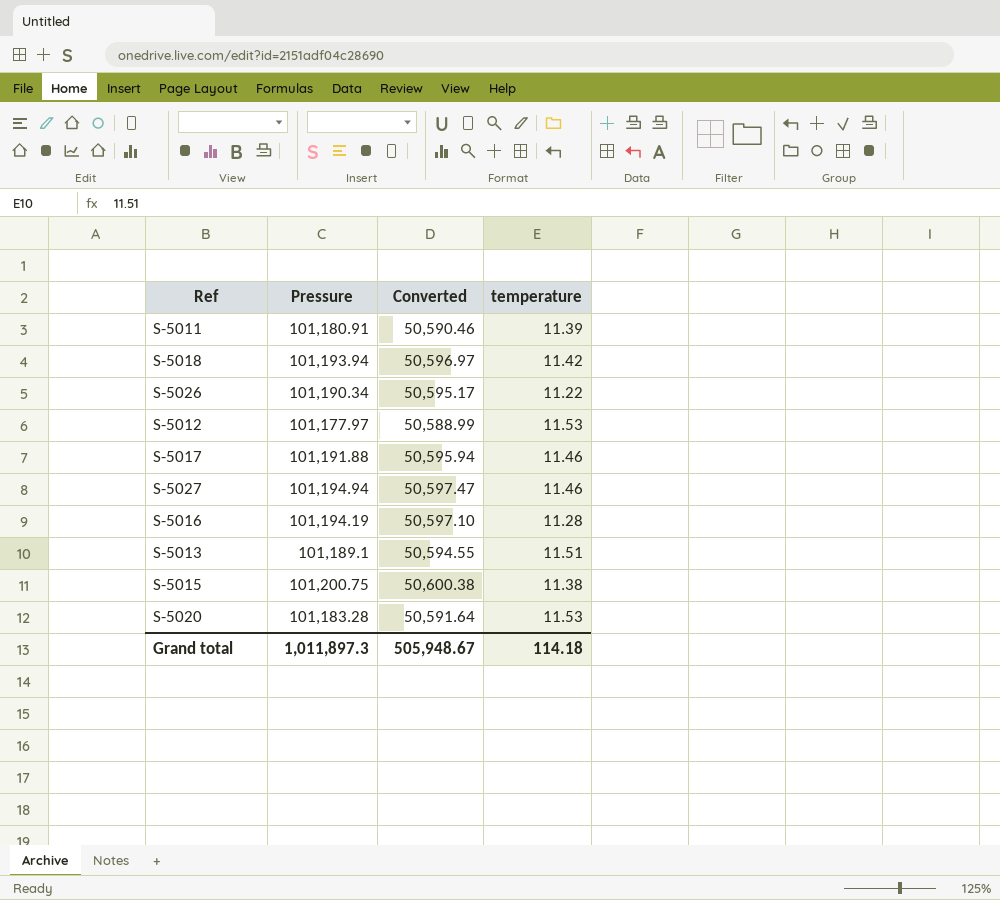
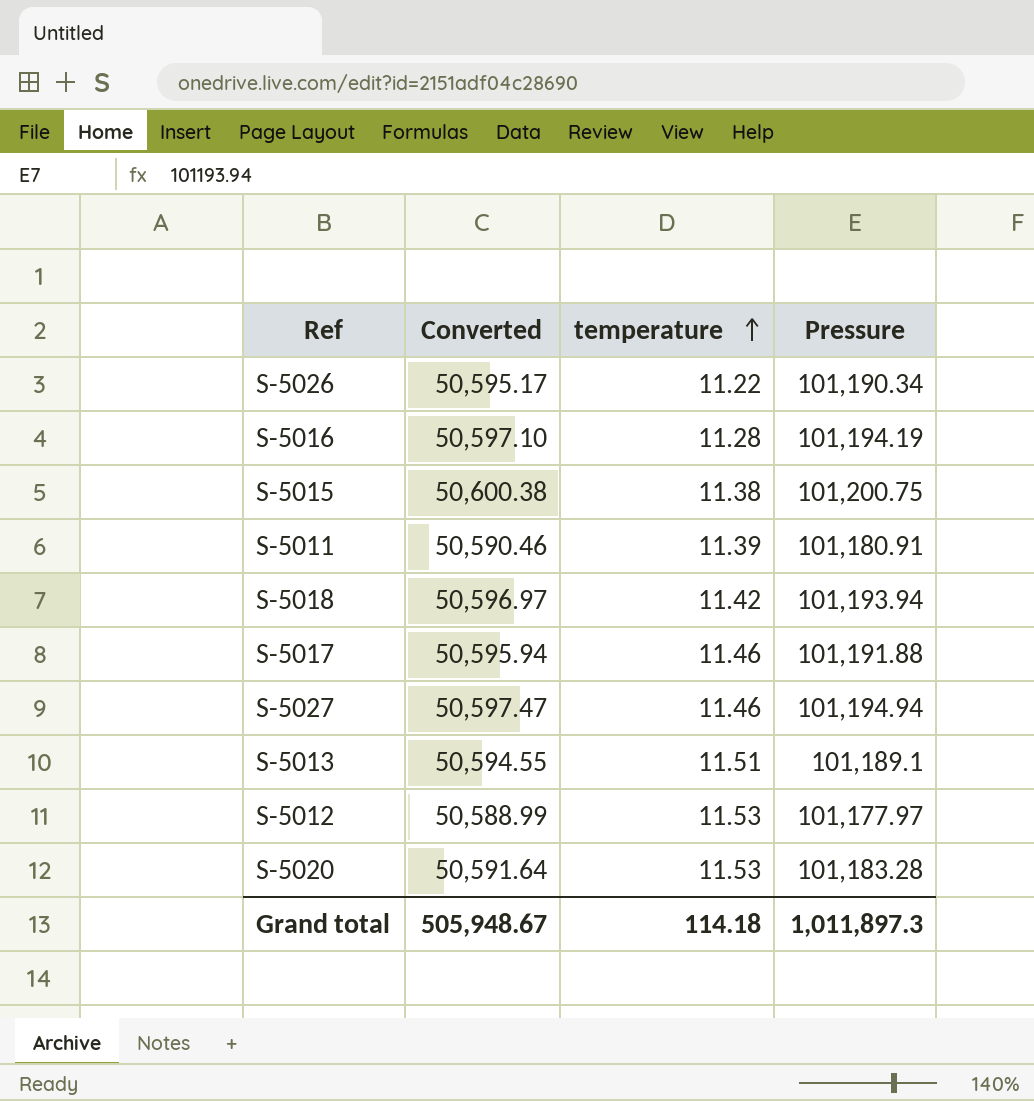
row order: none -> temperature ascending
column Pressure | position: 2 -> 4

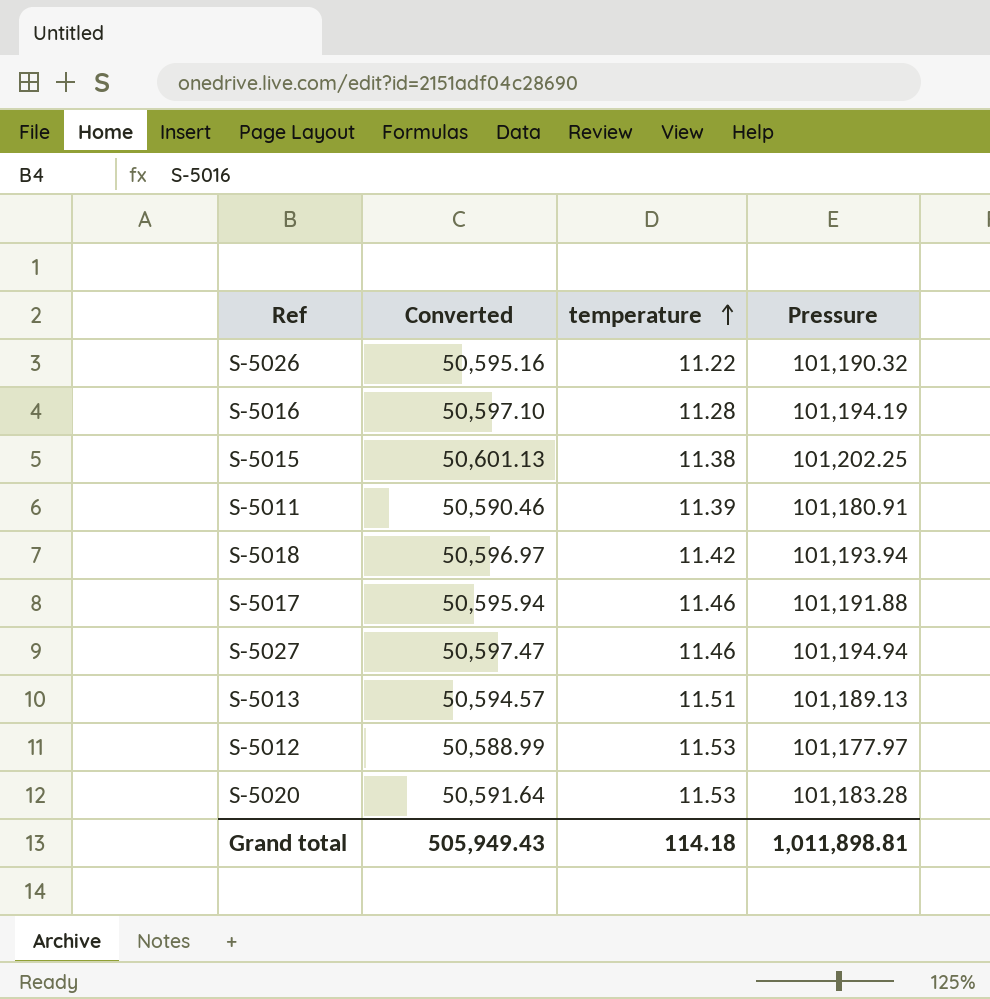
S-5026 | Converted: 50,595.17 -> 50,595.16
S-5026 | Pressure: 101,190.34 -> 101,190.32
S-5015 | Converted: 50,600.38 -> 50,601.13
S-5015 | Pressure: 101,200.75 -> 101,202.25
S-5013 | Converted: 50,594.55 -> 50,594.57
S-5013 | Pressure: 101,189.1 -> 101,189.13
Grand total | Converted: 505,948.67 -> 505,949.43
Grand total | Pressure: 1,011,897.3 -> 1,011,898.81

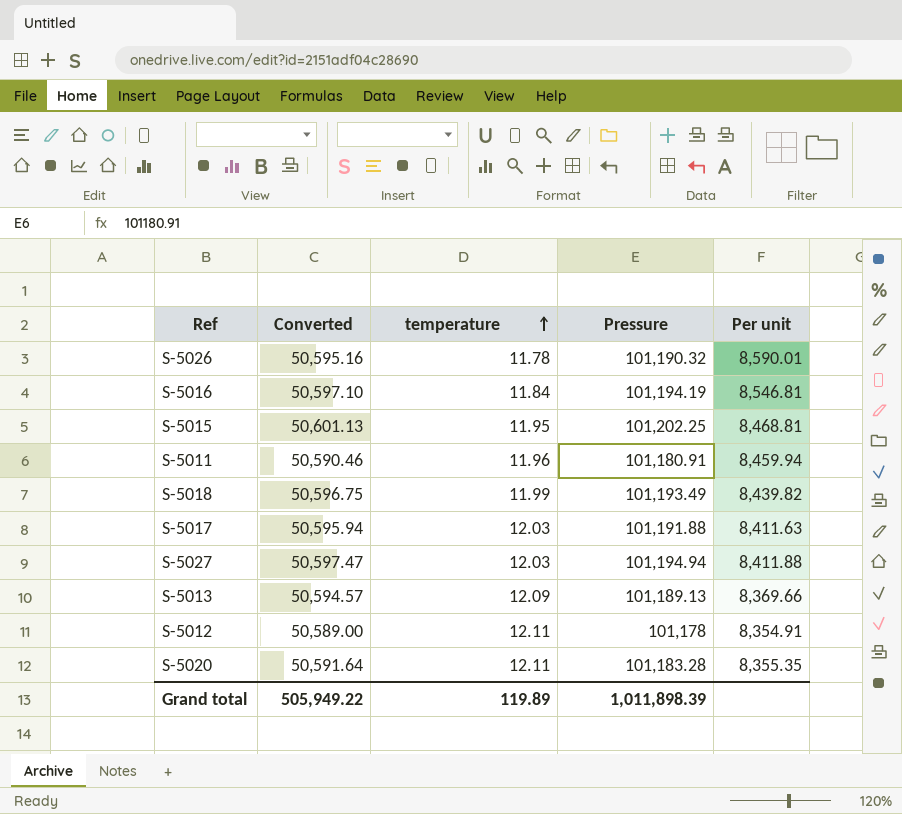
column Per unit | formula: none -> [Pressure] / [temperature]
S-5026 | temperature: 11.22 -> 11.78
S-5016 | temperature: 11.28 -> 11.84
S-5015 | temperature: 11.38 -> 11.95
S-5011 | temperature: 11.39 -> 11.96
S-5018 | Converted: 50,596.97 -> 50,596.75
S-5018 | temperature: 11.42 -> 11.99
S-5018 | Pressure: 101,193.94 -> 101,193.49
S-5017 | temperature: 11.46 -> 12.03
S-5027 | temperature: 11.46 -> 12.03
S-5013 | temperature: 11.51 -> 12.09
S-5012 | Converted: 50,588.99 -> 50,589.00
S-5012 | temperature: 11.53 -> 12.11
S-5012 | Pressure: 101,177.97 -> 101,178
S-5020 | temperature: 11.53 -> 12.11
Grand total | Converted: 505,949.43 -> 505,949.22
Grand total | temperature: 114.18 -> 119.89
Grand total | Pressure: 1,011,898.81 -> 1,011,898.39

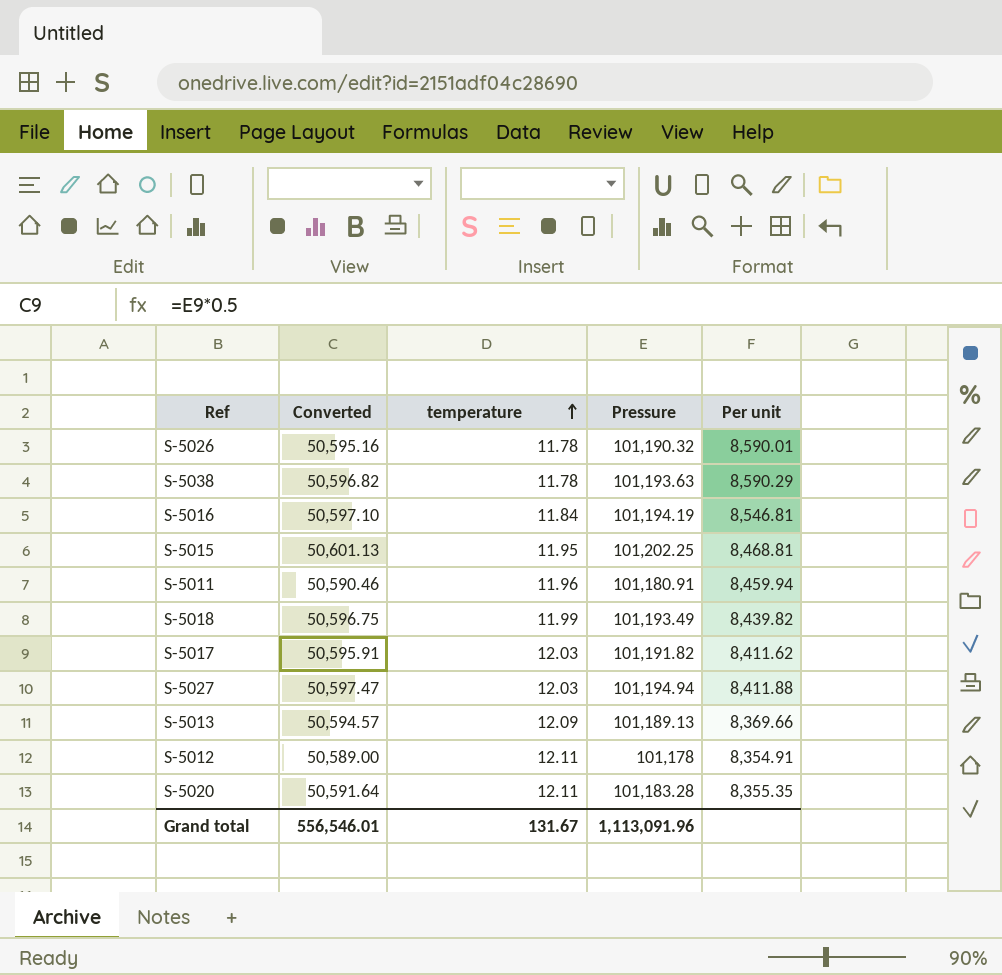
row S-5038: none -> 50,596.82 | 11.78 | 101,193.63 | 8,590.29
S-5017 | Converted: 50,595.94 -> 50,595.91
S-5017 | Pressure: 101,191.88 -> 101,191.82
S-5017 | Per unit: 8,411.63 -> 8,411.62
Grand total | Converted: 505,949.22 -> 556,546.01
Grand total | temperature: 119.89 -> 131.67
Grand total | Pressure: 1,011,898.39 -> 1,113,091.96

